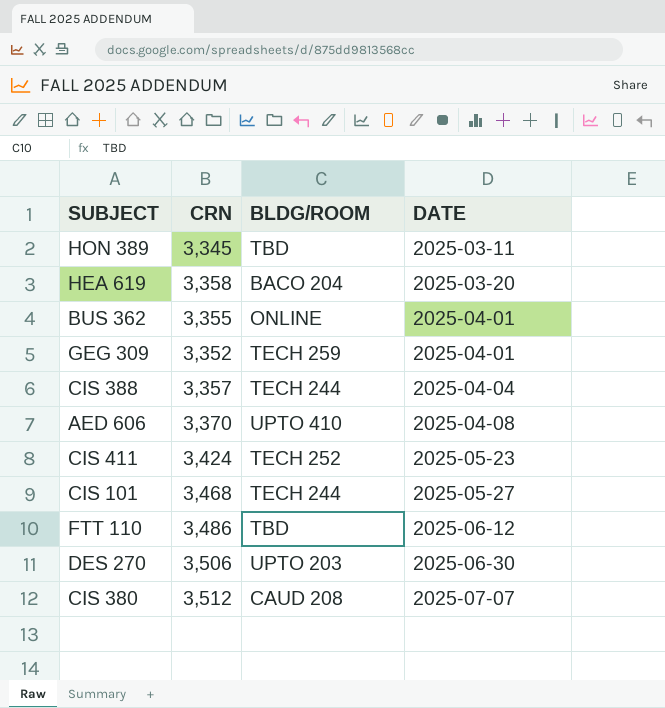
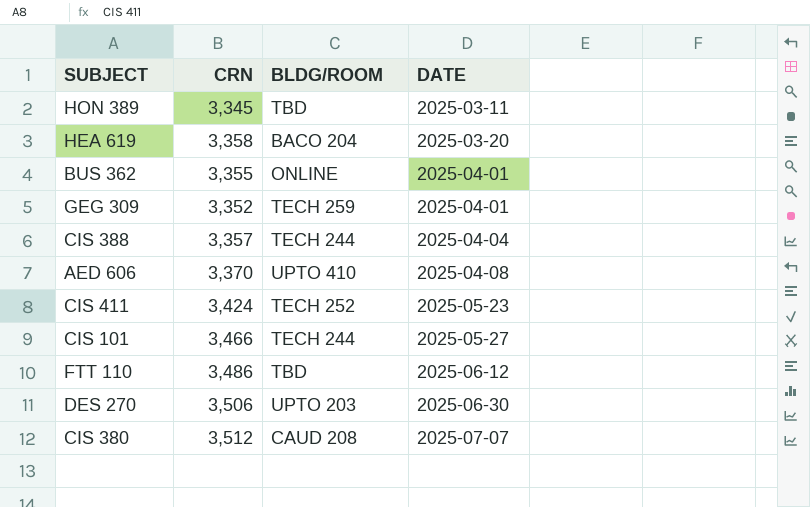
CIS 101 | CRN: 3,468 -> 3,466

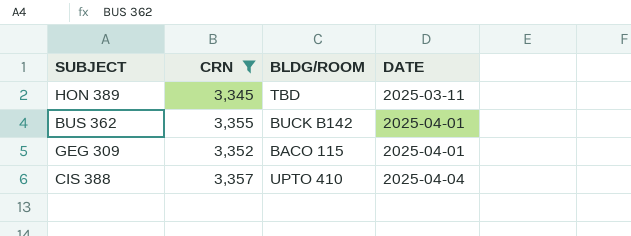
filter: none -> CRN <= 3,357
BUS 362 | BLDG/ROOM: ONLINE -> BUCK B142
GEG 309 | BLDG/ROOM: TECH 259 -> BACO 115
CIS 388 | BLDG/ROOM: TECH 244 -> UPTO 410

